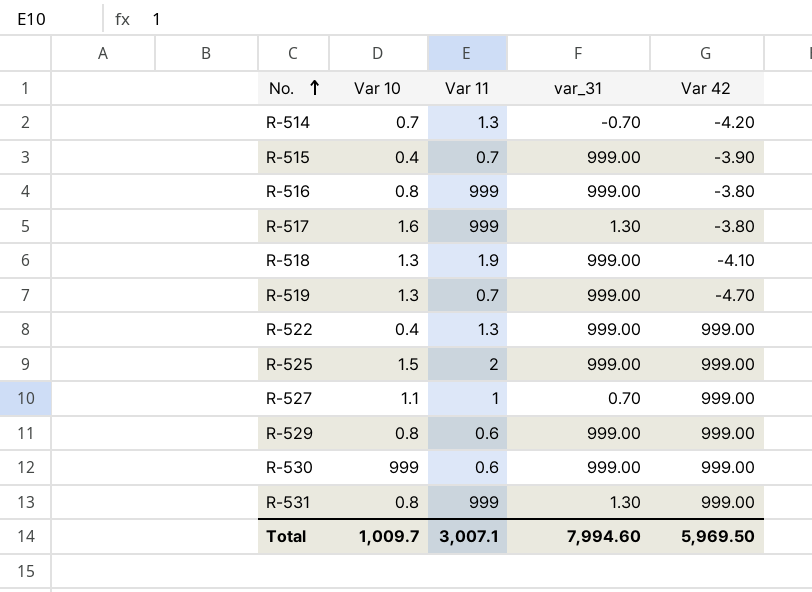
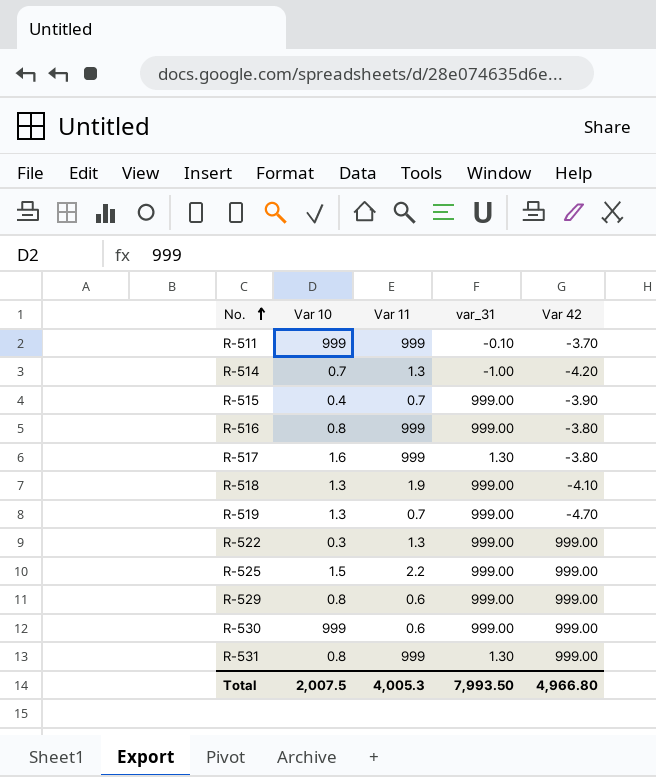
row R-527: 1.1 | 1 | 0.70 | 999.00 -> none
row R-511: none -> 999 | 999 | -0.10 | -3.70
R-514 | var_31: -0.70 -> -1.00
R-522 | Var 10: 0.4 -> 0.3
R-525 | Var 11: 2 -> 2.2
Total | Var 10: 1,009.7 -> 2,007.5
Total | Var 11: 3,007.1 -> 4,005.3
Total | var_31: 7,994.60 -> 7,993.50
Total | Var 42: 5,969.50 -> 4,966.80

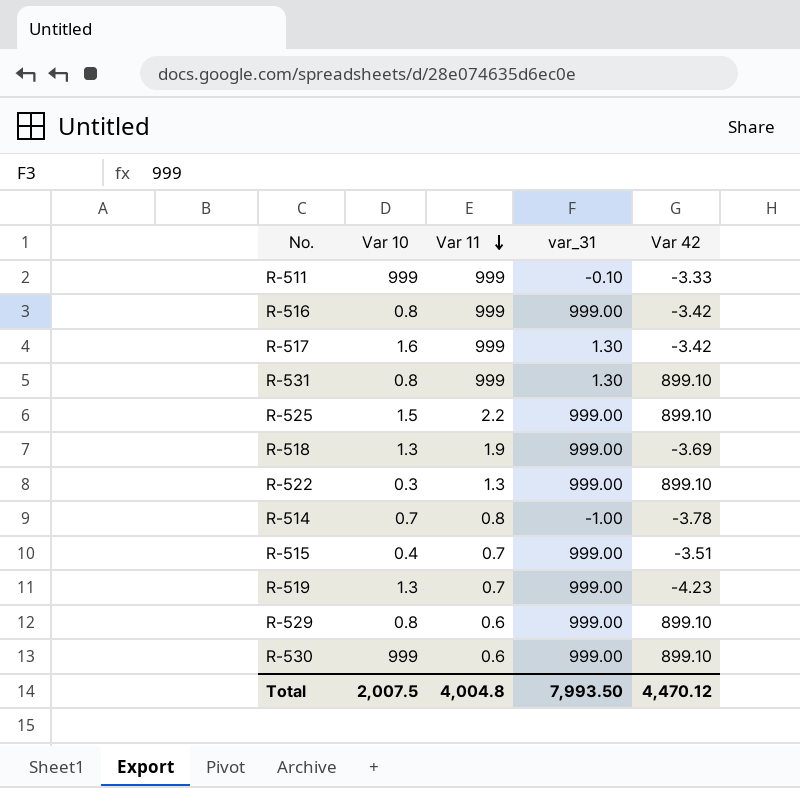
row order: No. ascending -> Var 11 descending
R-511 | Var 42: -3.70 -> -3.33
R-516 | Var 42: -3.80 -> -3.42
R-517 | Var 42: -3.80 -> -3.42
R-531 | Var 42: 999.00 -> 899.10
R-525 | Var 42: 999.00 -> 899.10
R-518 | Var 42: -4.10 -> -3.69
R-522 | Var 42: 999.00 -> 899.10
R-514 | Var 11: 1.3 -> 0.8
R-514 | Var 42: -4.20 -> -3.78
R-515 | Var 42: -3.90 -> -3.51
R-519 | Var 42: -4.70 -> -4.23
R-529 | Var 42: 999.00 -> 899.10
R-530 | Var 42: 999.00 -> 899.10
Total | Var 11: 4,005.3 -> 4,004.8
Total | Var 42: 4,966.80 -> 4,470.12

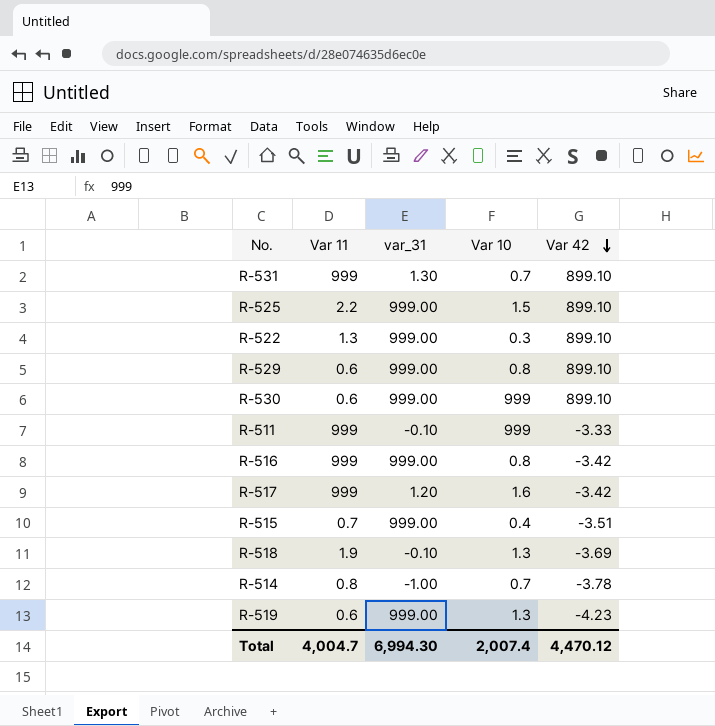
row order: Var 11 descending -> Var 42 descending
column Var 10 | position: 2 -> 4
R-531 | Var 10: 0.8 -> 0.7
R-517 | var_31: 1.30 -> 1.20
R-518 | var_31: 999.00 -> -0.10
R-519 | Var 11: 0.7 -> 0.6
Total | Var 11: 4,004.8 -> 4,004.7
Total | var_31: 7,993.50 -> 6,994.30
Total | Var 10: 2,007.5 -> 2,007.4

